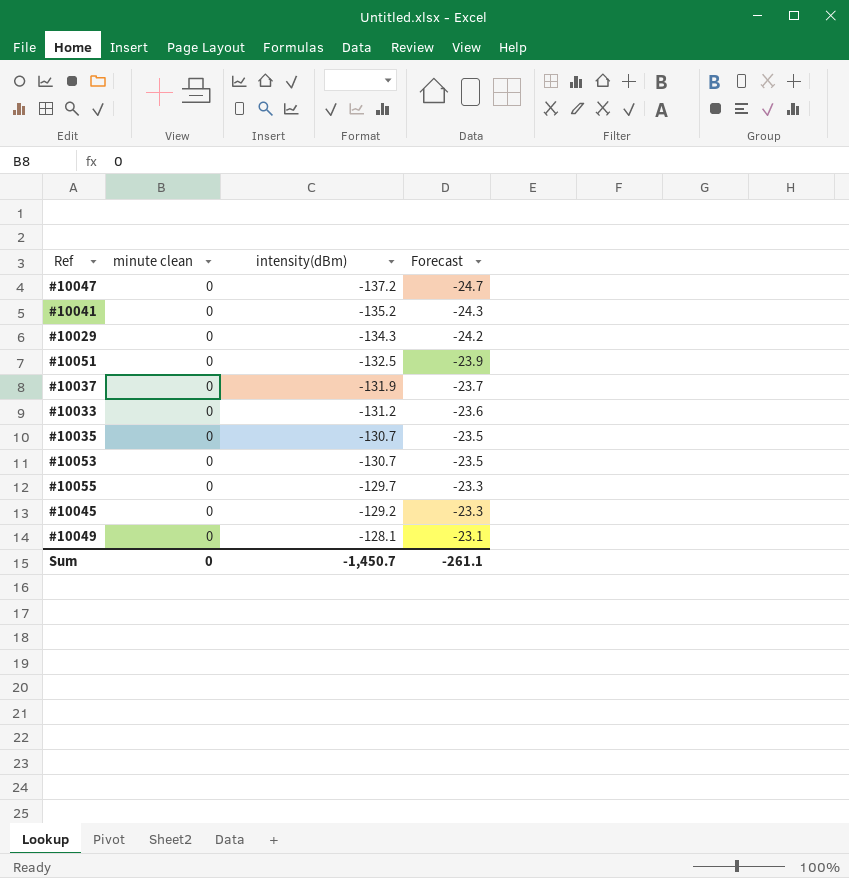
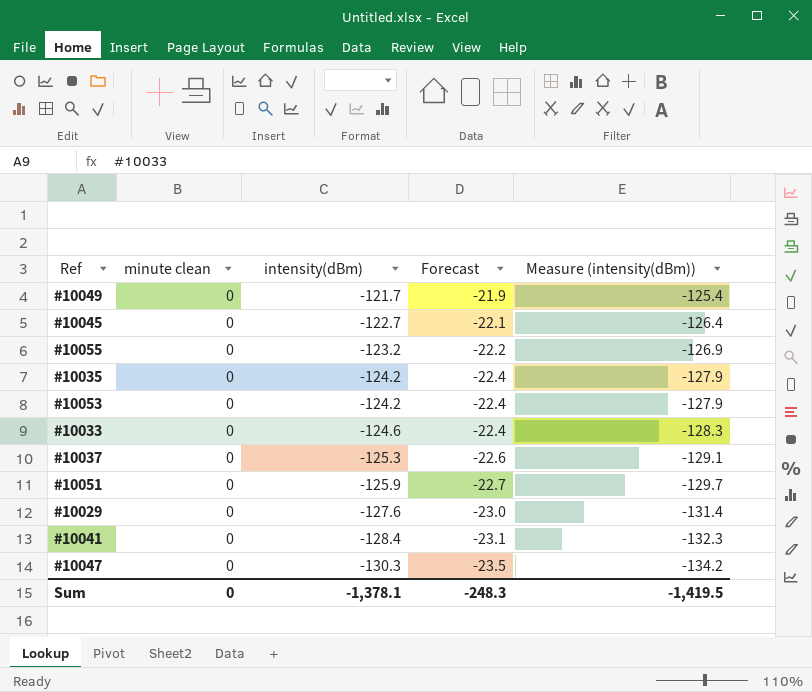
row order: intensity(dBm) ascending -> intensity(dBm) descending
column Measure (intensity(dBm)) | formula: none -> [intensity(dBm)] * 1.03
#10049 | intensity(dBm): -128.1 -> -121.7
#10049 | Forecast: -23.1 -> -21.9
#10045 | intensity(dBm): -129.2 -> -122.7
#10045 | Forecast: -23.3 -> -22.1
#10055 | intensity(dBm): -129.7 -> -123.2
#10055 | Forecast: -23.3 -> -22.2
#10035 | intensity(dBm): -130.7 -> -124.2
#10035 | Forecast: -23.5 -> -22.4
#10053 | intensity(dBm): -130.7 -> -124.2
#10053 | Forecast: -23.5 -> -22.4
#10033 | intensity(dBm): -131.2 -> -124.6
#10033 | Forecast: -23.6 -> -22.4
#10037 | intensity(dBm): -131.9 -> -125.3
#10037 | Forecast: -23.7 -> -22.6
#10051 | intensity(dBm): -132.5 -> -125.9
#10051 | Forecast: -23.9 -> -22.7
#10029 | intensity(dBm): -134.3 -> -127.6
#10029 | Forecast: -24.2 -> -23.0
#10041 | intensity(dBm): -135.2 -> -128.4
#10041 | Forecast: -24.3 -> -23.1
#10047 | intensity(dBm): -137.2 -> -130.3
#10047 | Forecast: -24.7 -> -23.5
Sum | intensity(dBm): -1,450.7 -> -1,378.1
Sum | Forecast: -261.1 -> -248.3

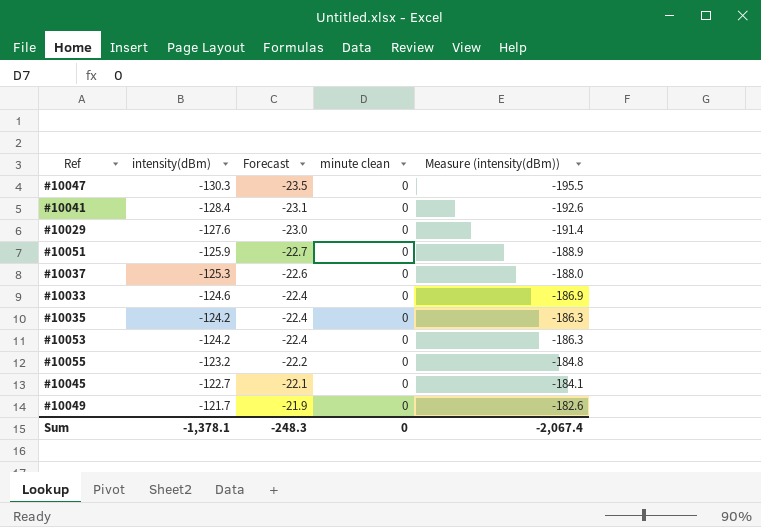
row order: intensity(dBm) descending -> intensity(dBm) ascending
column minute clean | position: 2 -> 4
column Measure (intensity(dBm)) | formula: [intensity(dBm)] * 1.03 -> [intensity(dBm)] * 1.5
Sum | Measure (intensity(dBm)): -1,419.5 -> -2,067.4

